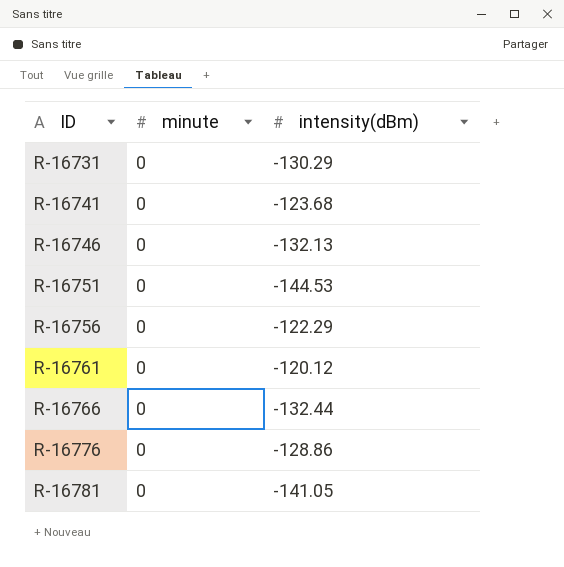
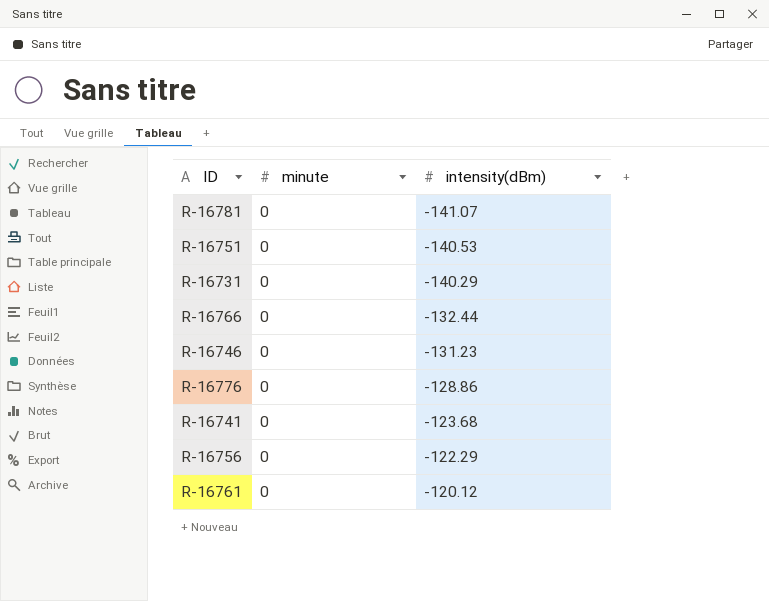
row order: ID ascending -> intensity(dBm) ascending
R-16781 | intensity(dBm): -141.05 -> -141.07
R-16751 | intensity(dBm): -144.53 -> -140.53
R-16731 | intensity(dBm): -130.29 -> -140.29
R-16746 | intensity(dBm): -132.13 -> -131.23

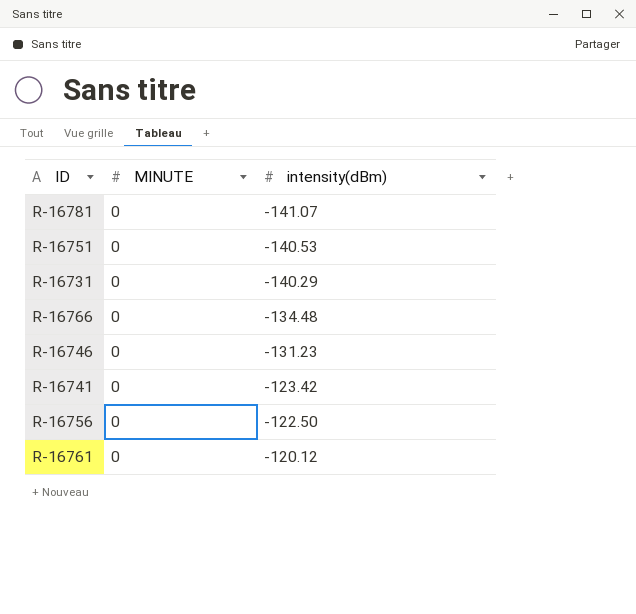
column name: minute -> MINUTE
row R-16776: 0 | -128.86 -> none
R-16766 | intensity(dBm): -132.44 -> -134.48
R-16741 | intensity(dBm): -123.68 -> -123.42
R-16756 | intensity(dBm): -122.29 -> -122.50

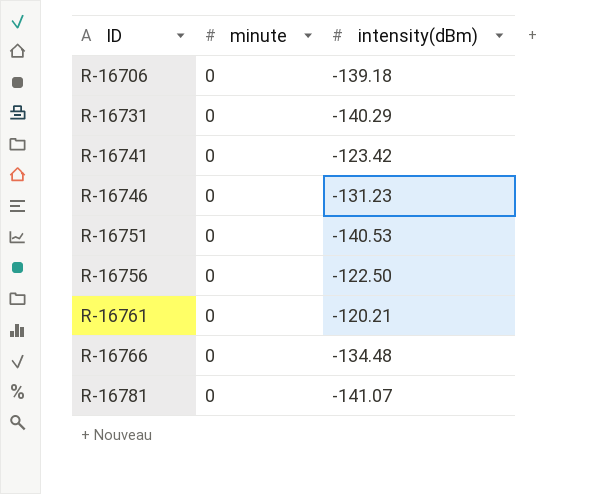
row order: intensity(dBm) ascending -> ID ascending
column name: MINUTE -> minute
row R-16706: none -> 0 | -139.18
R-16761 | intensity(dBm): -120.12 -> -120.21

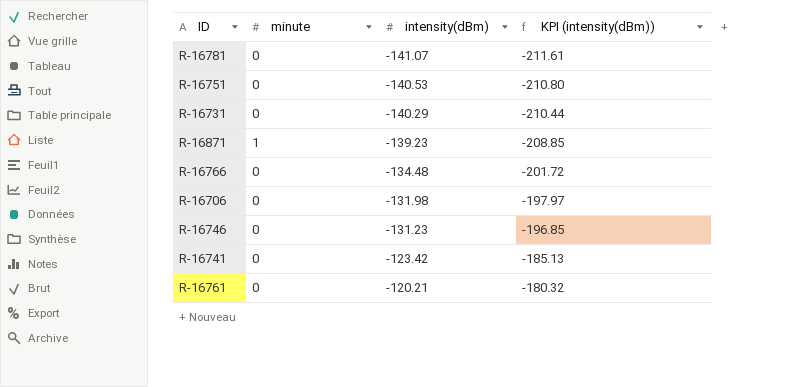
row order: ID ascending -> intensity(dBm) ascending
column KPI (intensity(dBm)) | formula: none -> [intensity(dBm)] * 1.5
row R-16756: 0 | -122.50 -> none
row R-16871: none -> 1 | -139.23 | -208.85
R-16706 | intensity(dBm): -139.18 -> -131.98

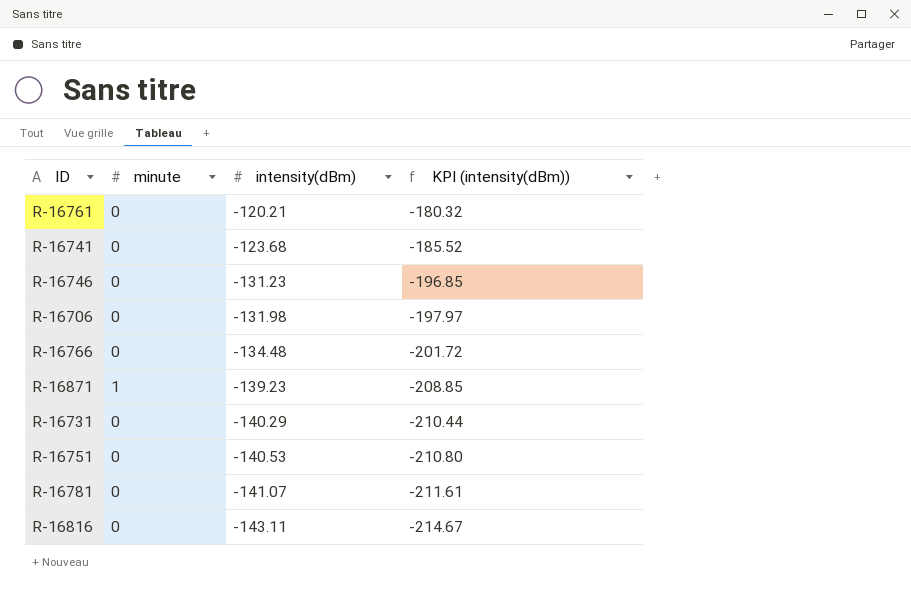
row order: intensity(dBm) ascending -> intensity(dBm) descending
R-16741 | intensity(dBm): -123.42 -> -123.68
R-16741 | KPI (intensity(dBm)): -185.13 -> -185.52
row R-16816: none -> 0 | -143.11 | -214.67

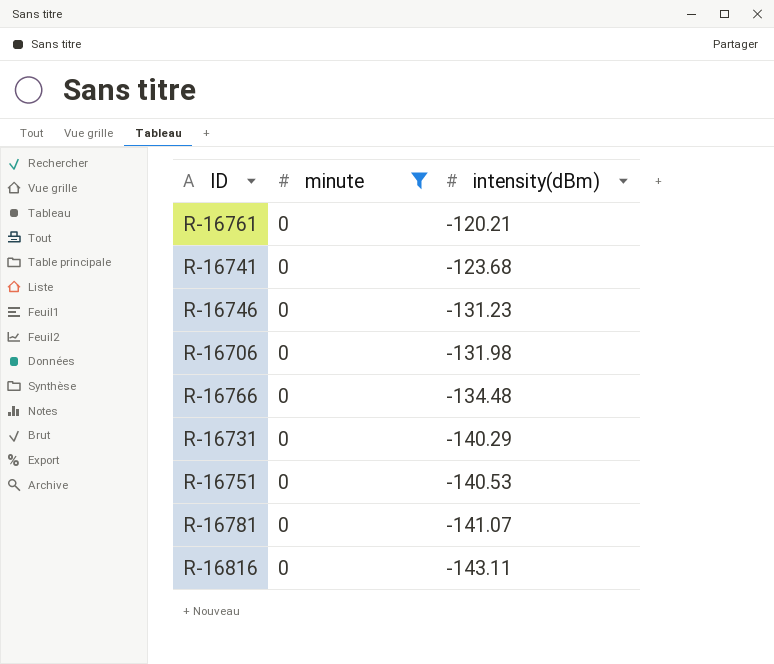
filter: none -> minute = 0
column KPI (intensity(dBm)) | formula: [intensity(dBm)] * 1.5 -> none

